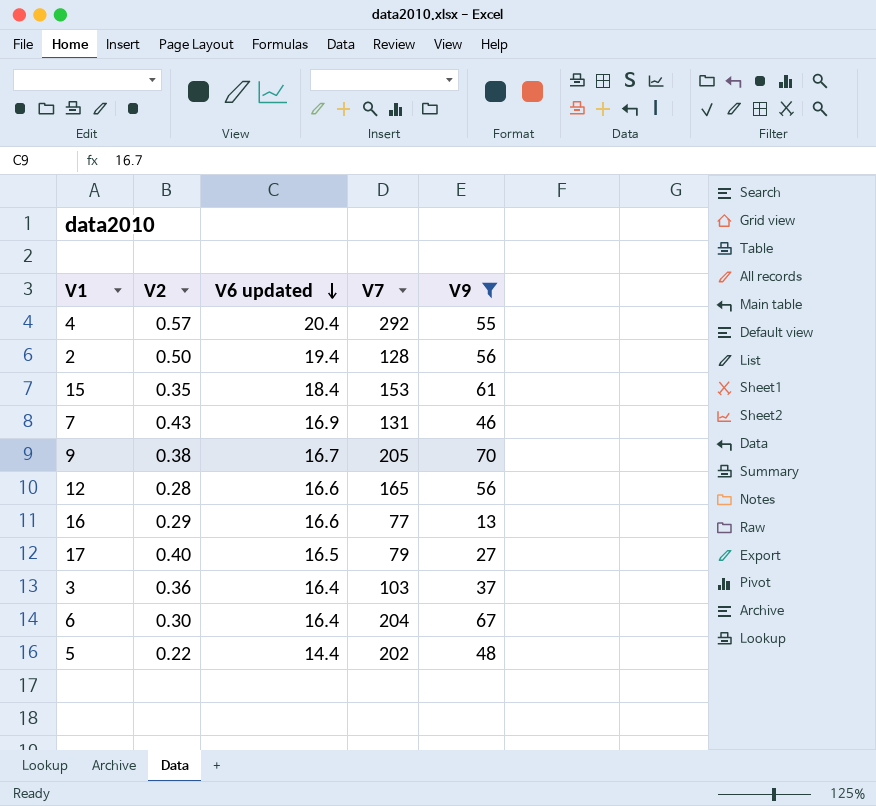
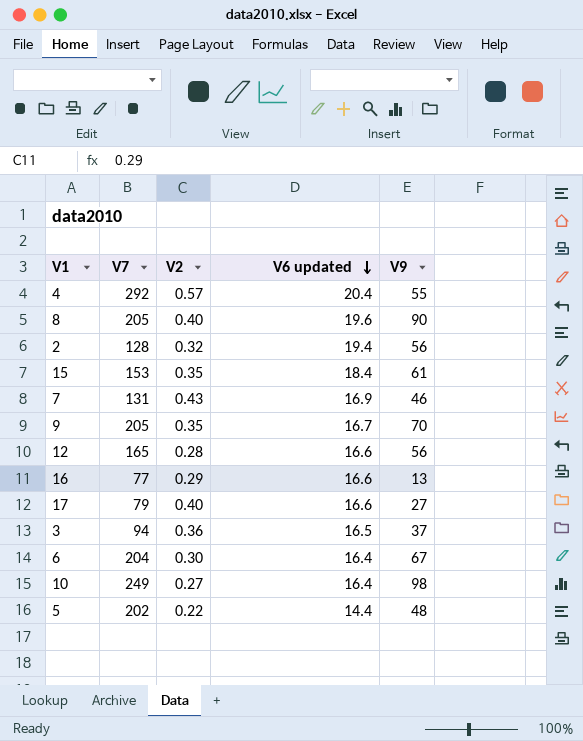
filter: V9 <= 70 -> none
column V7 | position: 4 -> 2
2 | V2: 0.50 -> 0.32
9 | V2: 0.38 -> 0.35
17 | V6 updated: 16.5 -> 16.6
3 | V7: 103 -> 94
3 | V6 updated: 16.4 -> 16.5

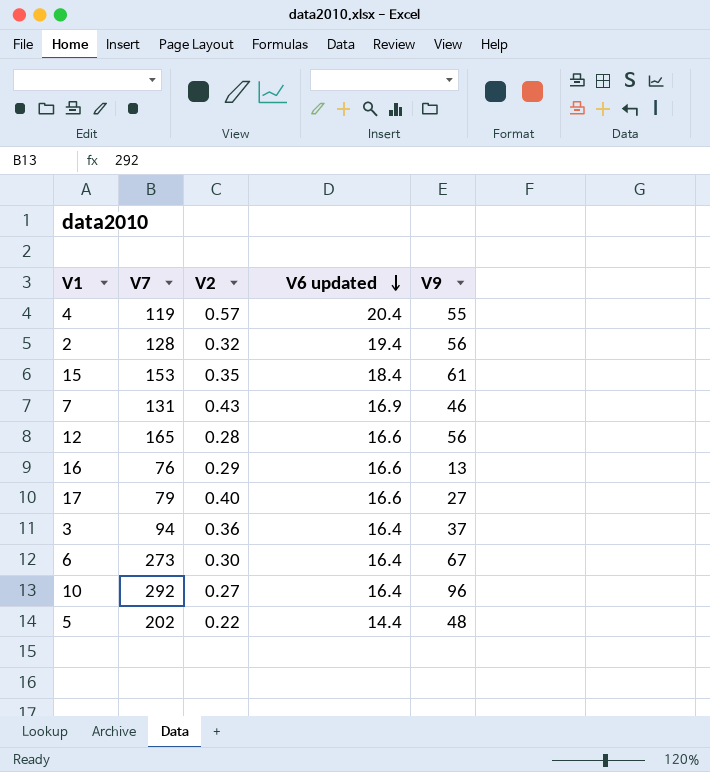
row 8: 205 | 0.40 | 19.6 | 90 -> none
row 9: 205 | 0.35 | 16.7 | 70 -> none
4 | V7: 292 -> 119
16 | V7: 77 -> 76
3 | V6 updated: 16.5 -> 16.4
6 | V7: 204 -> 273
10 | V7: 249 -> 292
10 | V9: 98 -> 96

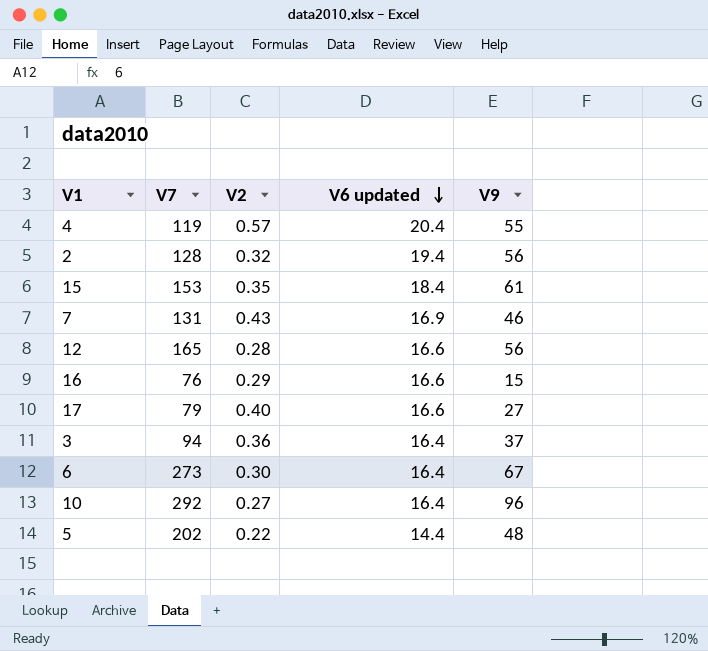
16 | V9: 13 -> 15

